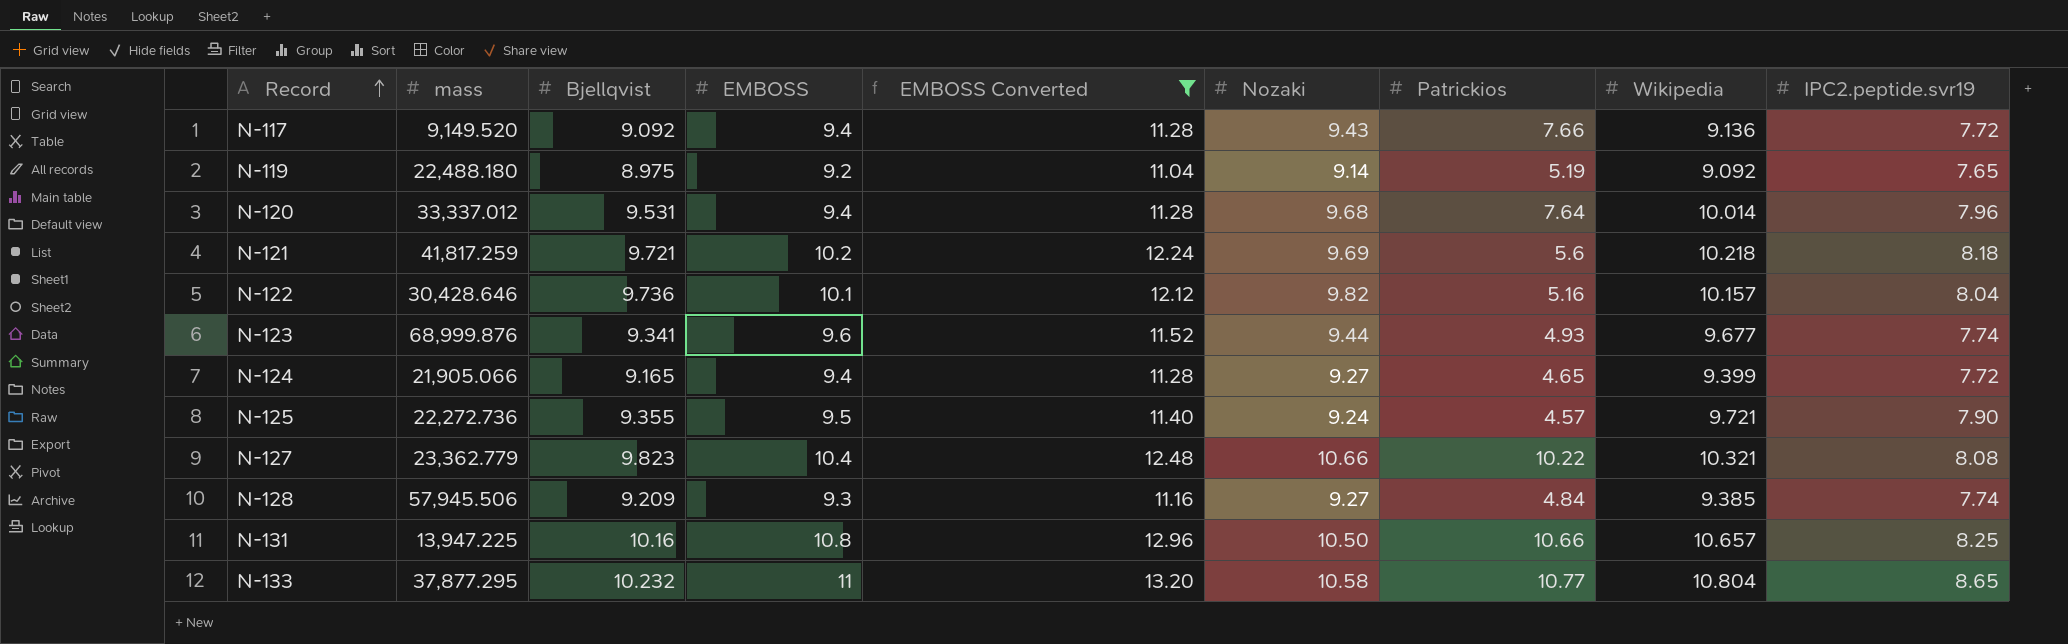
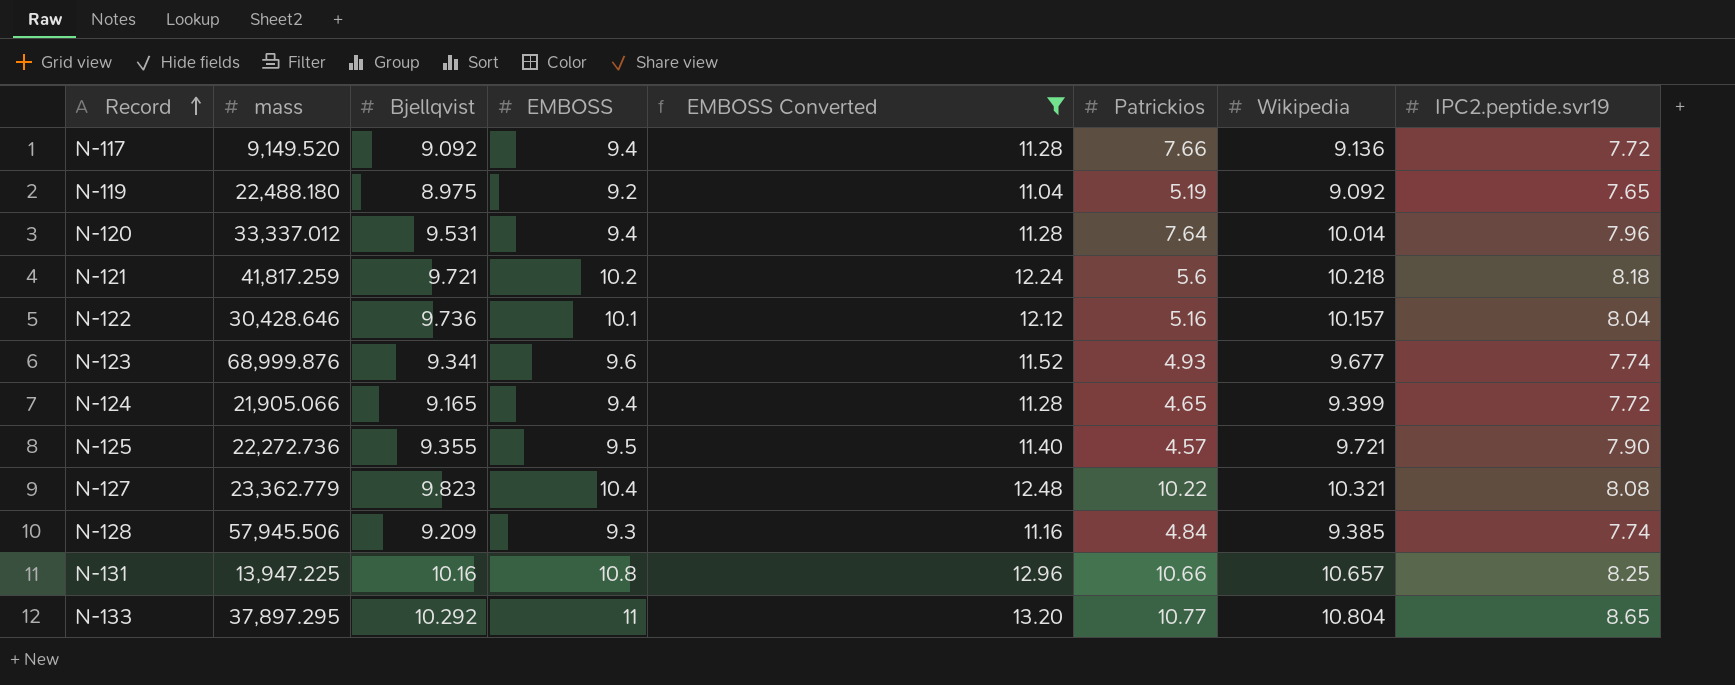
column Nozaki | position: 6 -> none
N-133 | mass: 37,877.295 -> 37,897.295
N-133 | Bjellqvist: 10.232 -> 10.292

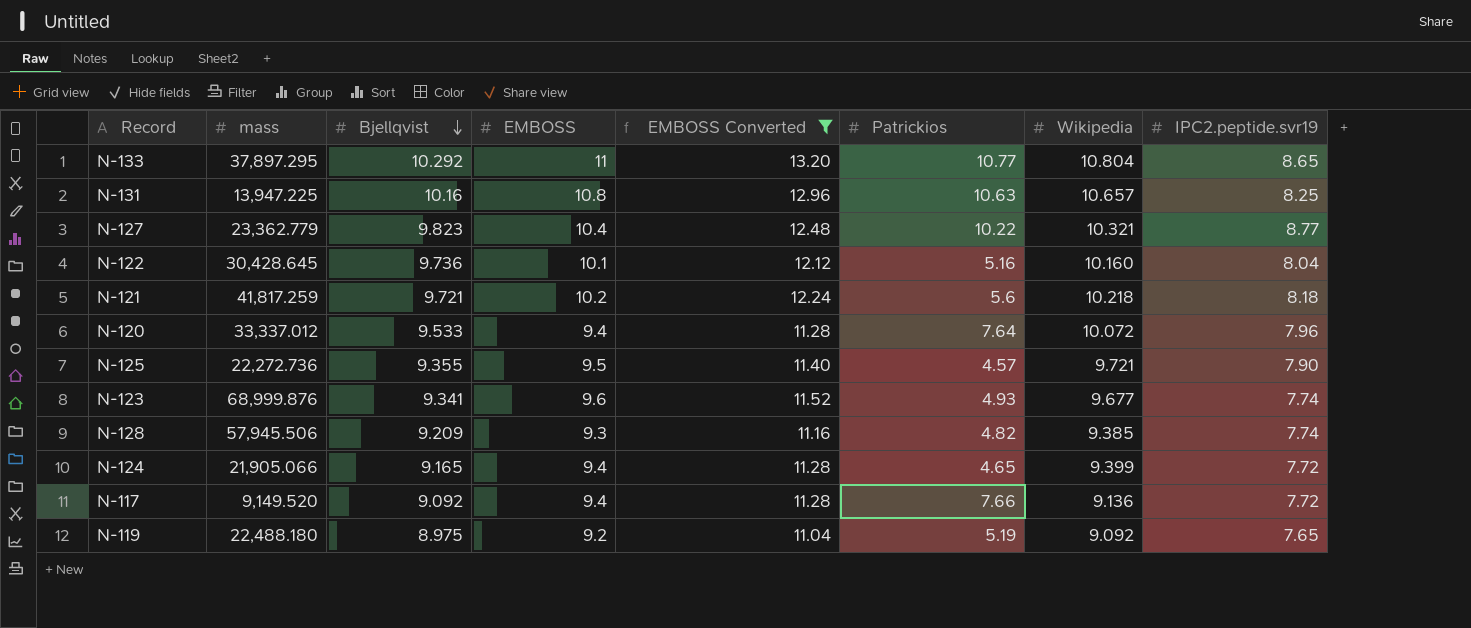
row order: Record ascending -> Bjellqvist descending
N-131 | Patrickios: 10.66 -> 10.63
N-127 | IPC2.peptide.svr19: 8.08 -> 8.77
N-122 | mass: 30,428.646 -> 30,428.645
N-122 | Wikipedia: 10.157 -> 10.160
N-120 | Bjellqvist: 9.531 -> 9.533
N-120 | Wikipedia: 10.014 -> 10.072
N-128 | Patrickios: 4.84 -> 4.82

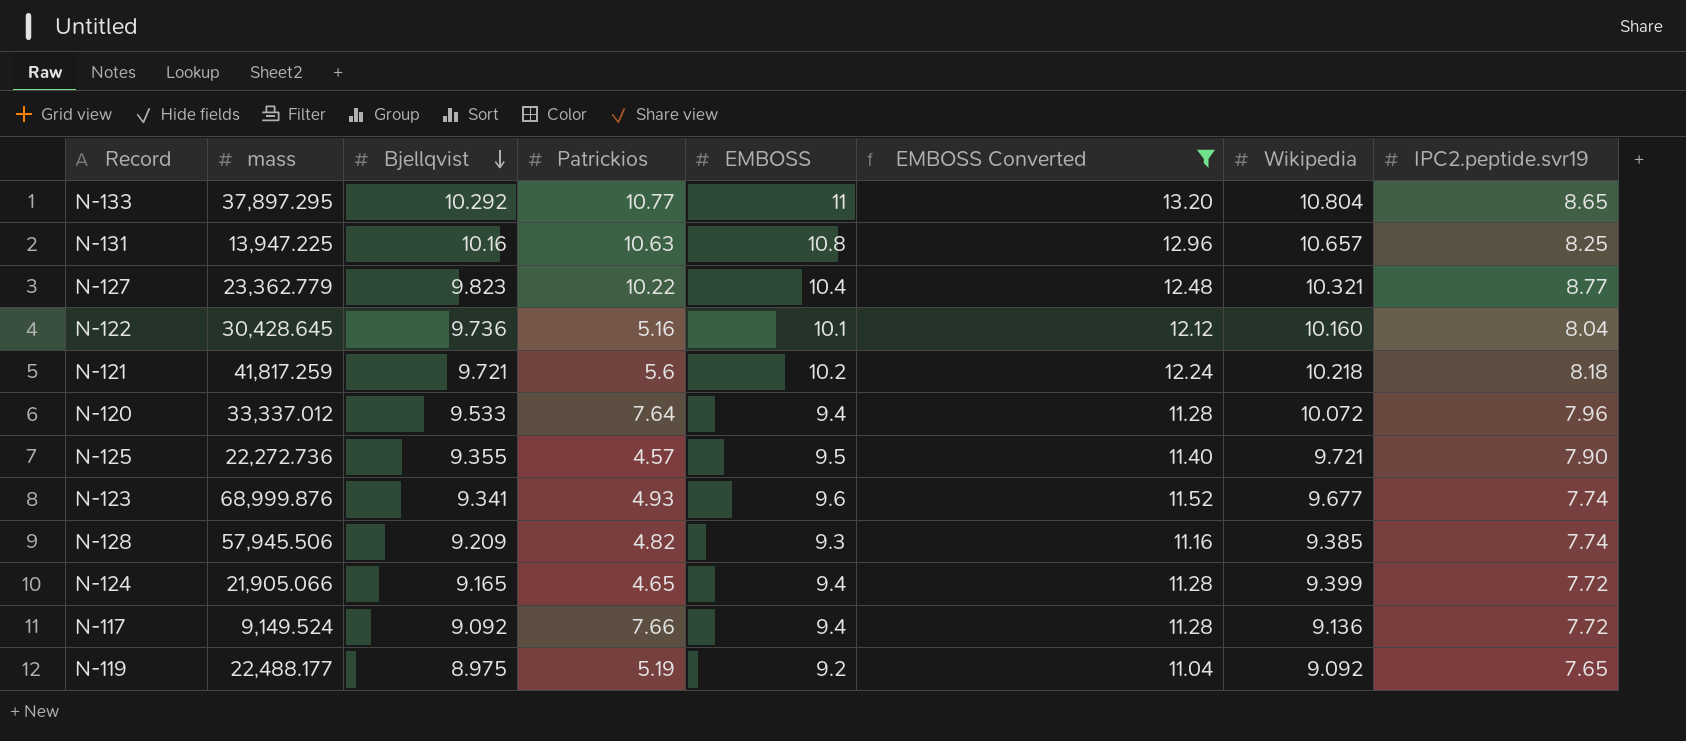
column Patrickios | position: 6 -> 4
N-117 | mass: 9,149.520 -> 9,149.524
N-119 | mass: 22,488.180 -> 22,488.177

